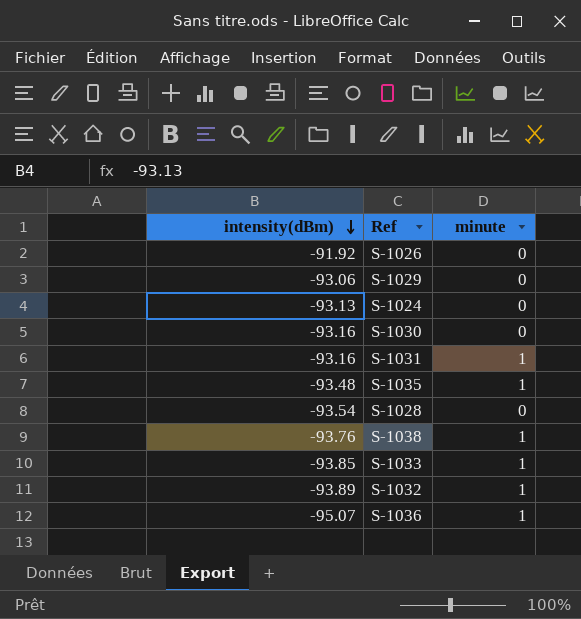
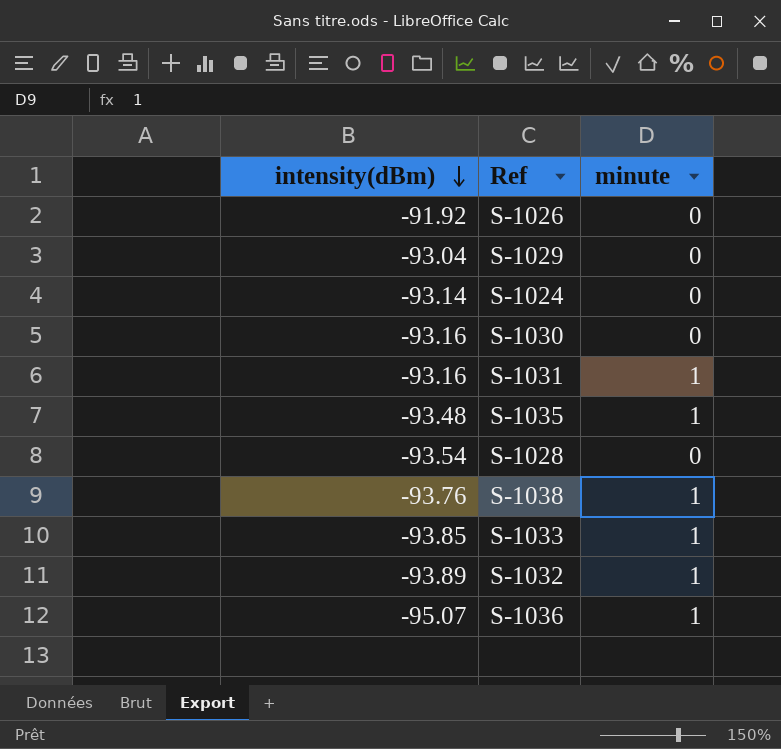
S-1029 | intensity(dBm): -93.06 -> -93.04
S-1024 | intensity(dBm): -93.13 -> -93.14

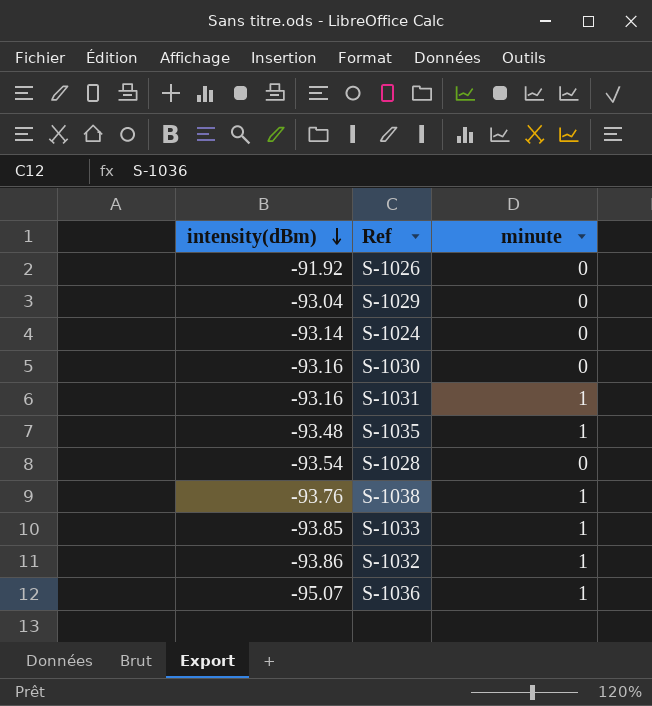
S-1032 | intensity(dBm): -93.89 -> -93.86

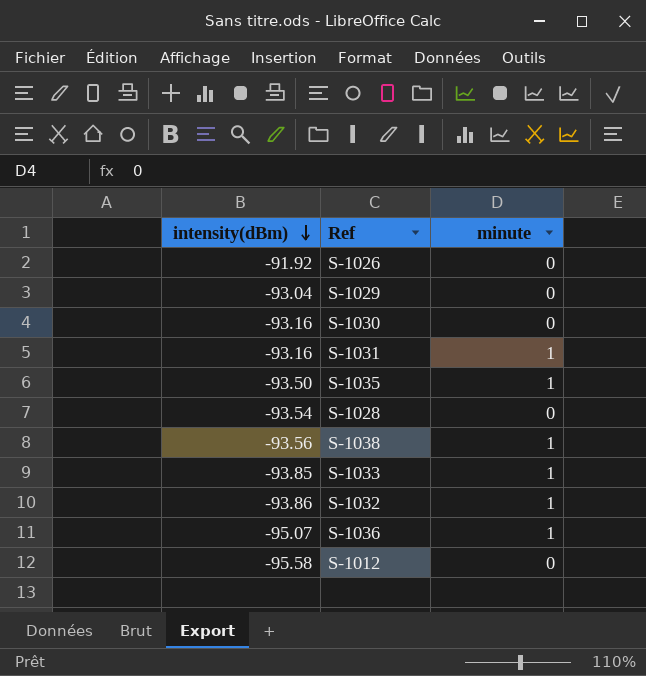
row S-1024: -93.14 | 0 -> none
S-1035 | intensity(dBm): -93.48 -> -93.50
S-1038 | intensity(dBm): -93.76 -> -93.56
row S-1012: none -> -95.58 | 0

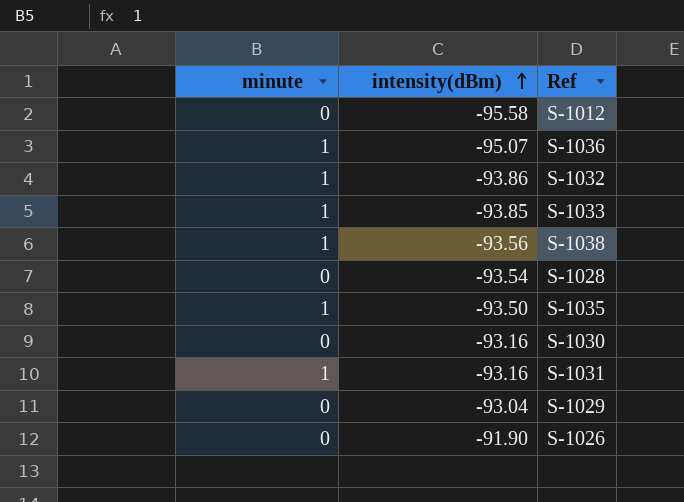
row order: intensity(dBm) descending -> intensity(dBm) ascending
column minute | position: 3 -> 1
S-1026 | intensity(dBm): -91.92 -> -91.90

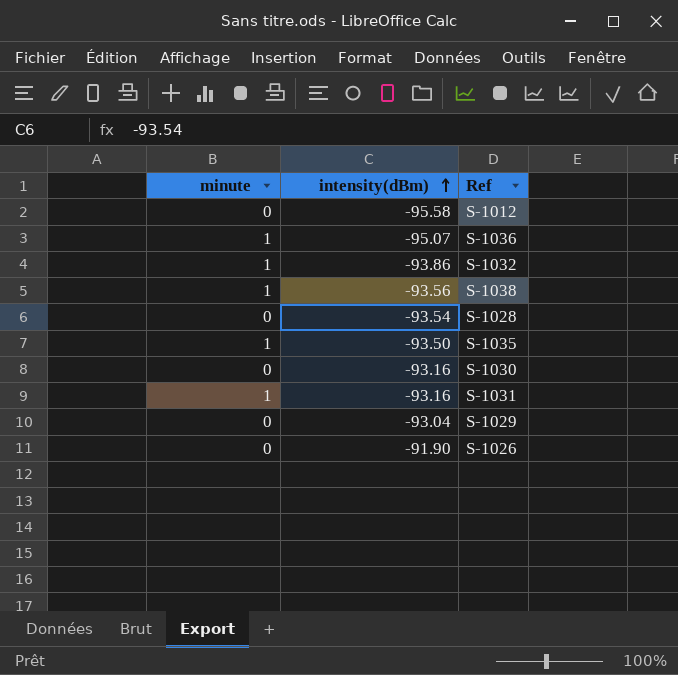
row S-1033: 1 | -93.85 -> none

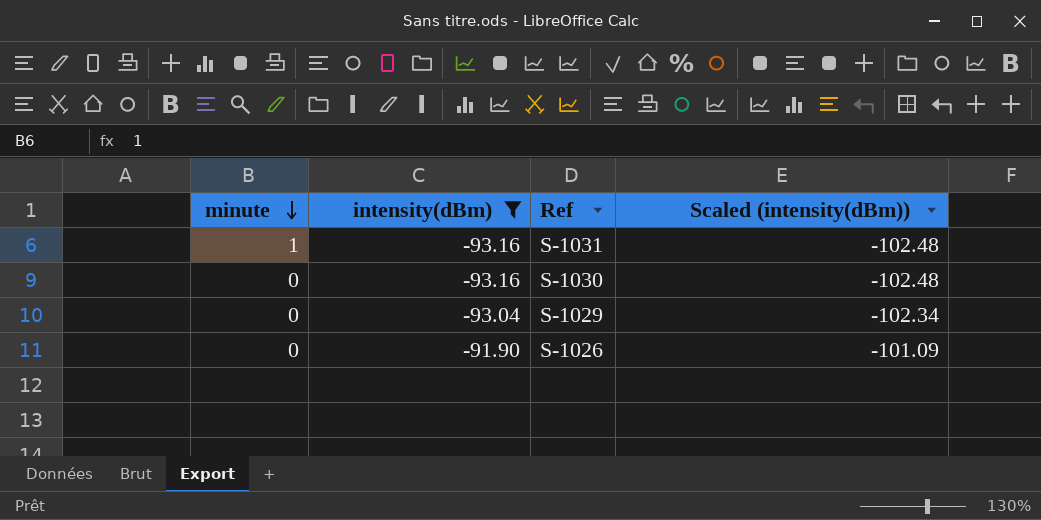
filter: none -> intensity(dBm) >= -93.16
row order: intensity(dBm) ascending -> minute descending
column Scaled (intensity(dBm)) | formula: none -> [intensity(dBm)] * 1.1

